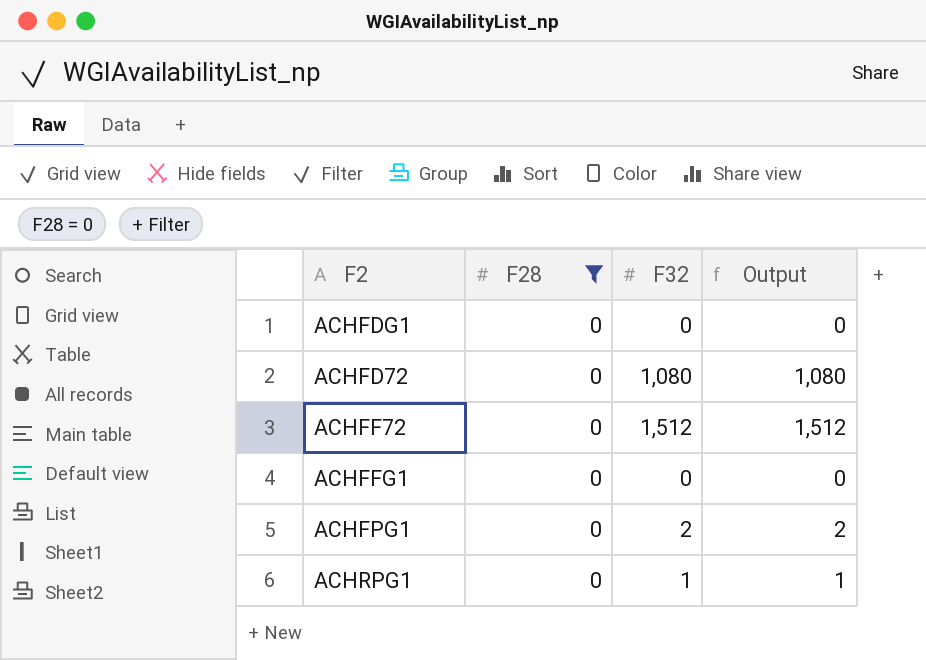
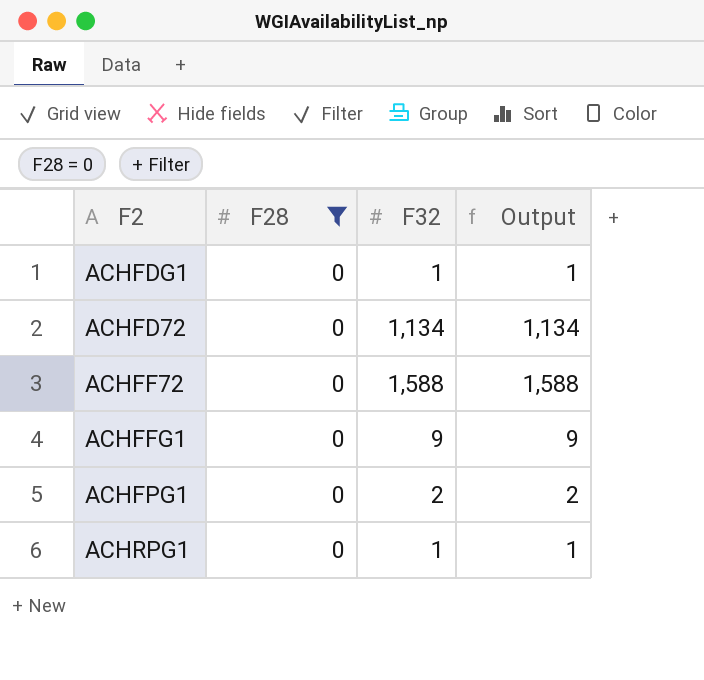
ACHFDG1 | F32: 0 -> 1
ACHFDG1 | Output: 0 -> 1
ACHFD72 | F32: 1,080 -> 1,134
ACHFD72 | Output: 1,080 -> 1,134
ACHFF72 | F32: 1,512 -> 1,588
ACHFF72 | Output: 1,512 -> 1,588
ACHFFG1 | F32: 0 -> 9
ACHFFG1 | Output: 0 -> 9

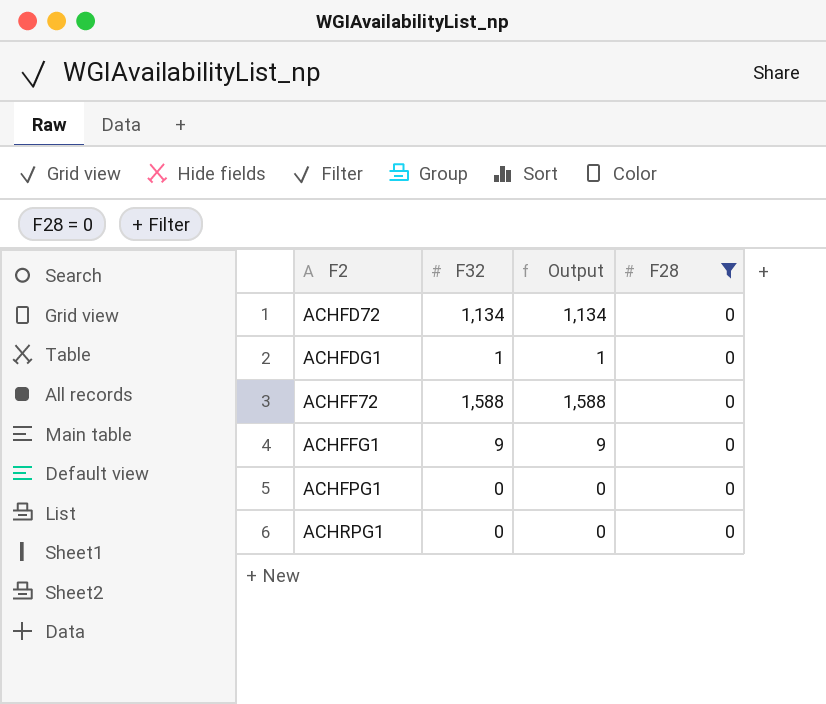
row order: none -> F2 ascending
column F28 | position: 2 -> 4
ACHFPG1 | F32: 2 -> 0
ACHFPG1 | Output: 2 -> 0
ACHRPG1 | F32: 1 -> 0
ACHRPG1 | Output: 1 -> 0

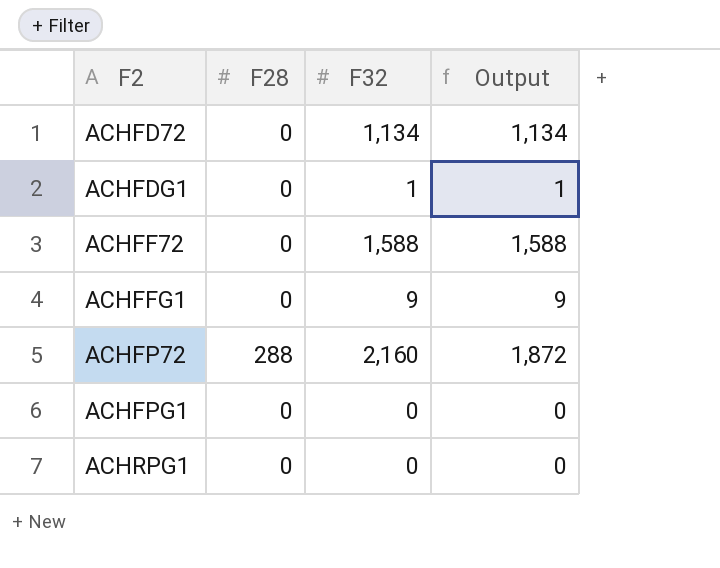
filter: F28 = 0 -> none
column F28 | position: 4 -> 2

